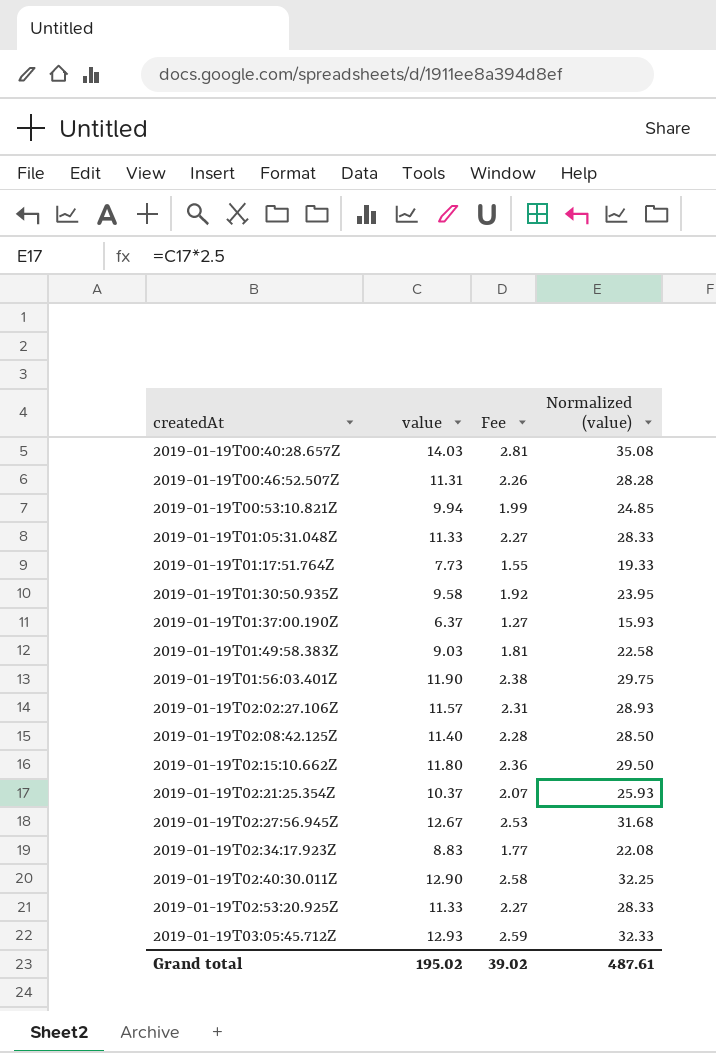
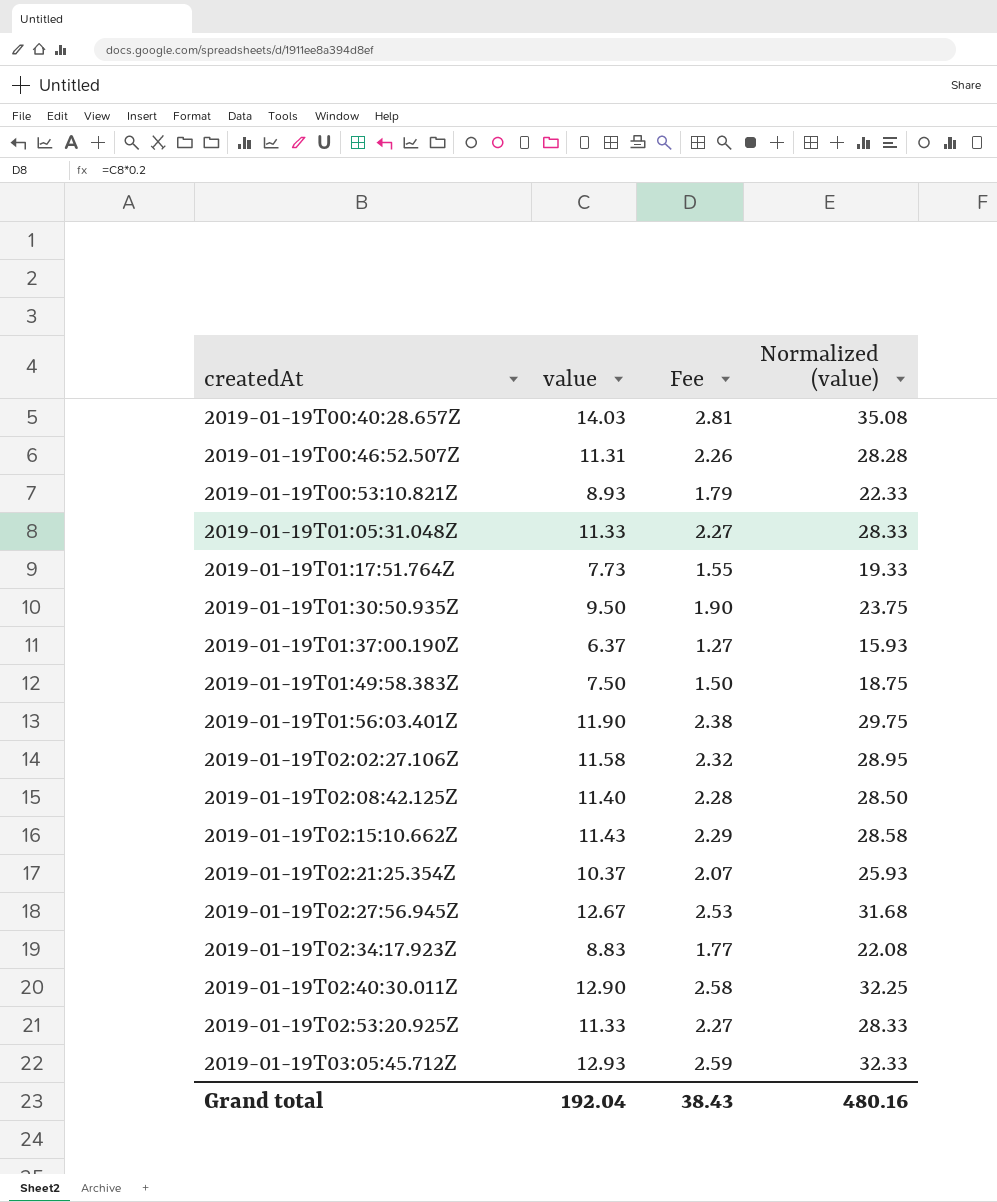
2019-01-19T00:53:10.821Z | value: 9.94 -> 8.93
2019-01-19T00:53:10.821Z | Fee: 1.99 -> 1.79
2019-01-19T00:53:10.821Z | Normalized (value): 24.85 -> 22.33
2019-01-19T01:30:50.935Z | value: 9.58 -> 9.50
2019-01-19T01:30:50.935Z | Fee: 1.92 -> 1.90
2019-01-19T01:30:50.935Z | Normalized (value): 23.95 -> 23.75
2019-01-19T01:49:58.383Z | value: 9.03 -> 7.50
2019-01-19T01:49:58.383Z | Fee: 1.81 -> 1.50
2019-01-19T01:49:58.383Z | Normalized (value): 22.58 -> 18.75
2019-01-19T02:02:27.106Z | value: 11.57 -> 11.58
2019-01-19T02:02:27.106Z | Fee: 2.31 -> 2.32
2019-01-19T02:02:27.106Z | Normalized (value): 28.93 -> 28.95
2019-01-19T02:15:10.662Z | value: 11.80 -> 11.43
2019-01-19T02:15:10.662Z | Fee: 2.36 -> 2.29
2019-01-19T02:15:10.662Z | Normalized (value): 29.50 -> 28.58
Grand total | value: 195.02 -> 192.04
Grand total | Fee: 39.02 -> 38.43
Grand total | Normalized (value): 487.61 -> 480.16

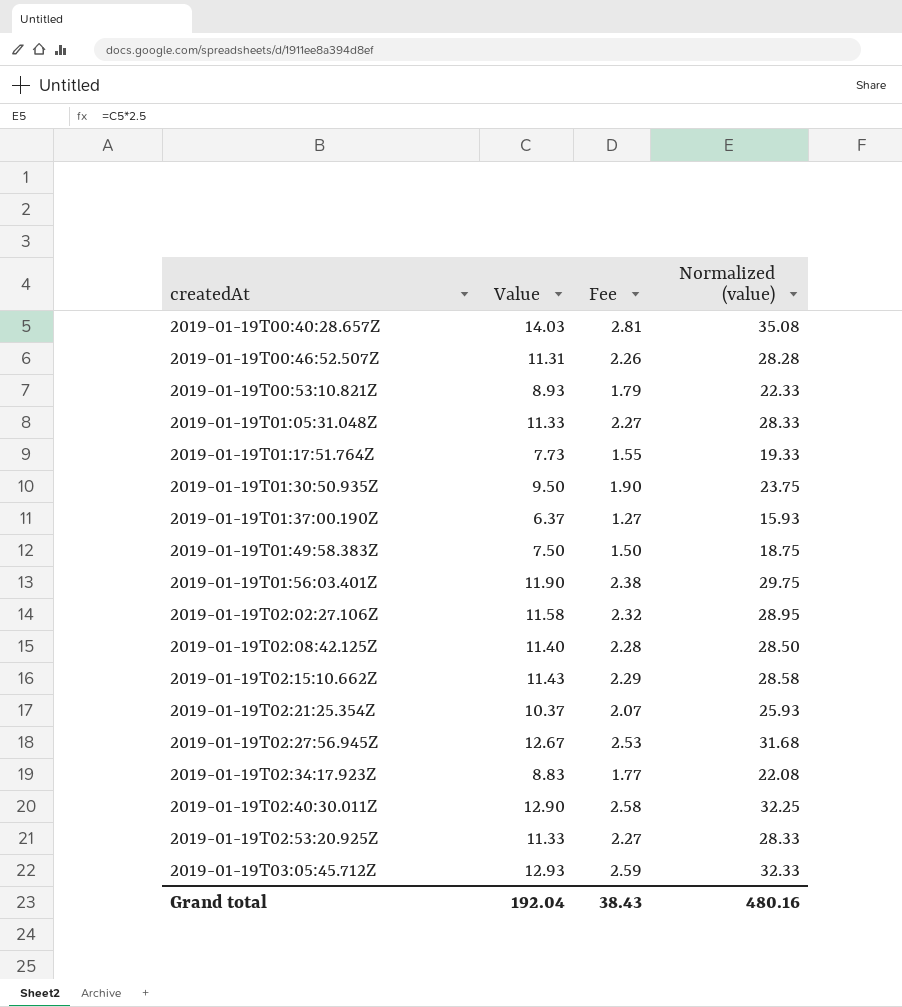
column name: value -> Value

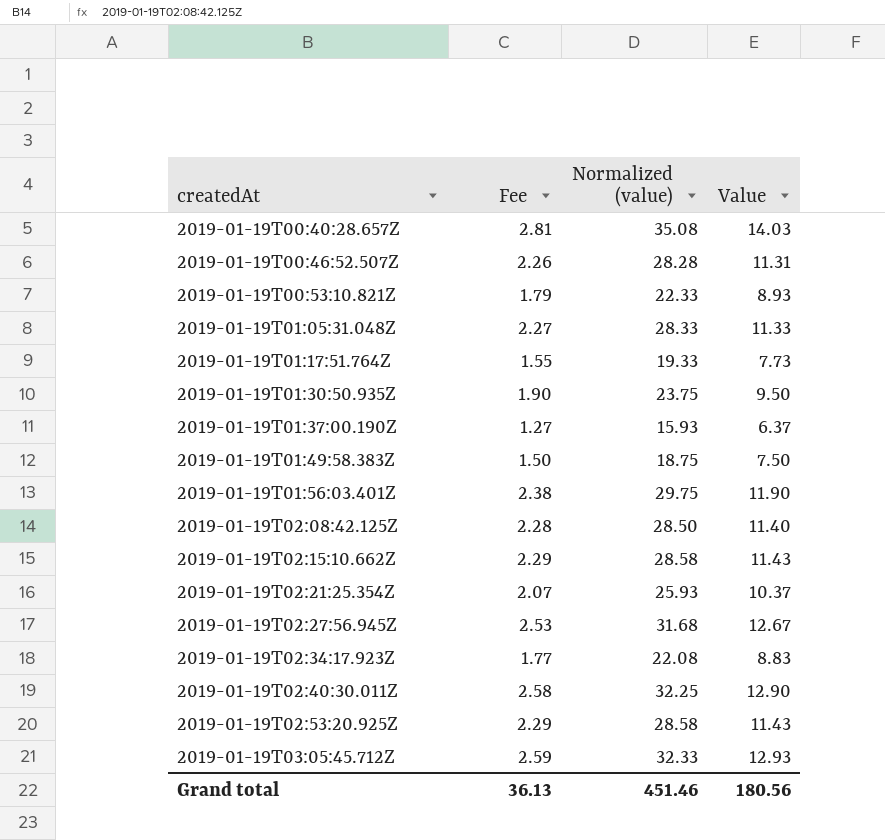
column Value | position: 2 -> 4
row 2019-01-19T02:02:27.106Z: 11.58 | 2.32 | 28.95 -> none
2019-01-19T02:53:20.925Z | Fee: 2.27 -> 2.29
2019-01-19T02:53:20.925Z | Normalized (value): 28.33 -> 28.58
2019-01-19T02:53:20.925Z | Value: 11.33 -> 11.43
Grand total | Fee: 38.43 -> 36.13
Grand total | Normalized (value): 480.16 -> 451.46
Grand total | Value: 192.04 -> 180.56

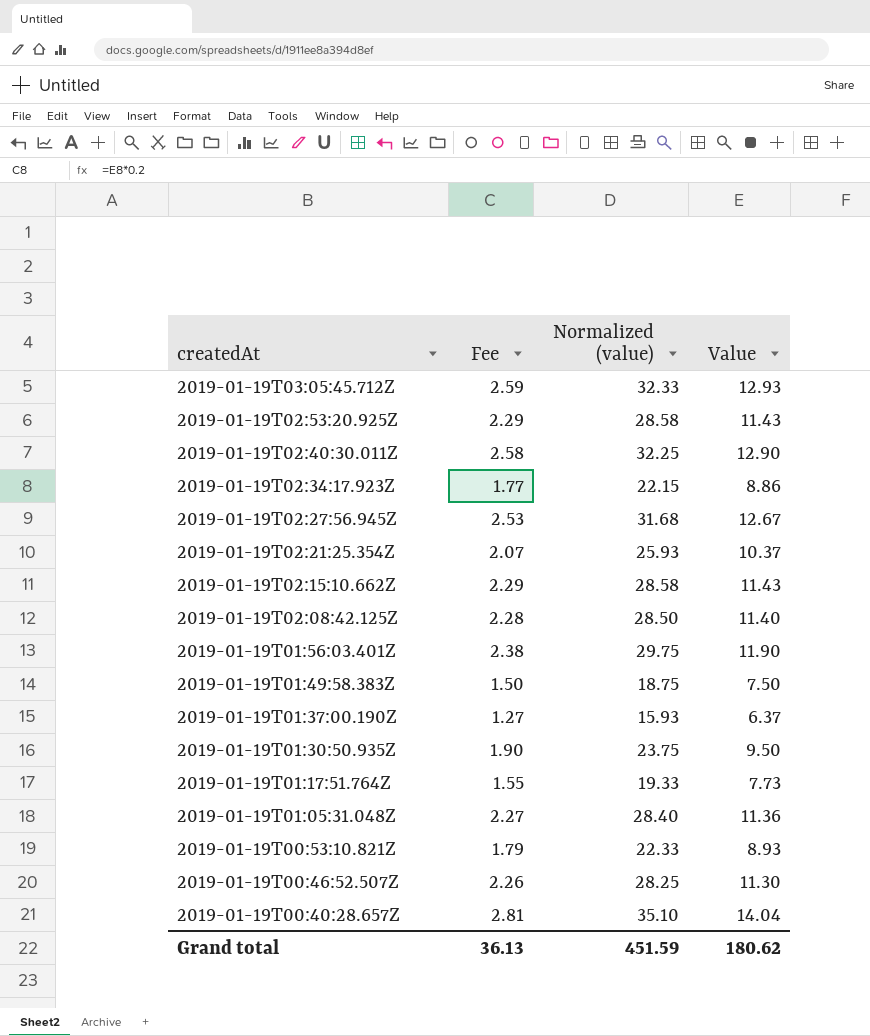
row order: createdAt ascending -> createdAt descending
2019-01-19T02:34:17.923Z | Normalized (value): 22.08 -> 22.15
2019-01-19T02:34:17.923Z | Value: 8.83 -> 8.86
2019-01-19T01:05:31.048Z | Normalized (value): 28.33 -> 28.40
2019-01-19T01:05:31.048Z | Value: 11.33 -> 11.36
2019-01-19T00:46:52.507Z | Normalized (value): 28.28 -> 28.25
2019-01-19T00:46:52.507Z | Value: 11.31 -> 11.30
2019-01-19T00:40:28.657Z | Normalized (value): 35.08 -> 35.10
2019-01-19T00:40:28.657Z | Value: 14.03 -> 14.04
Grand total | Normalized (value): 451.46 -> 451.59
Grand total | Value: 180.56 -> 180.62

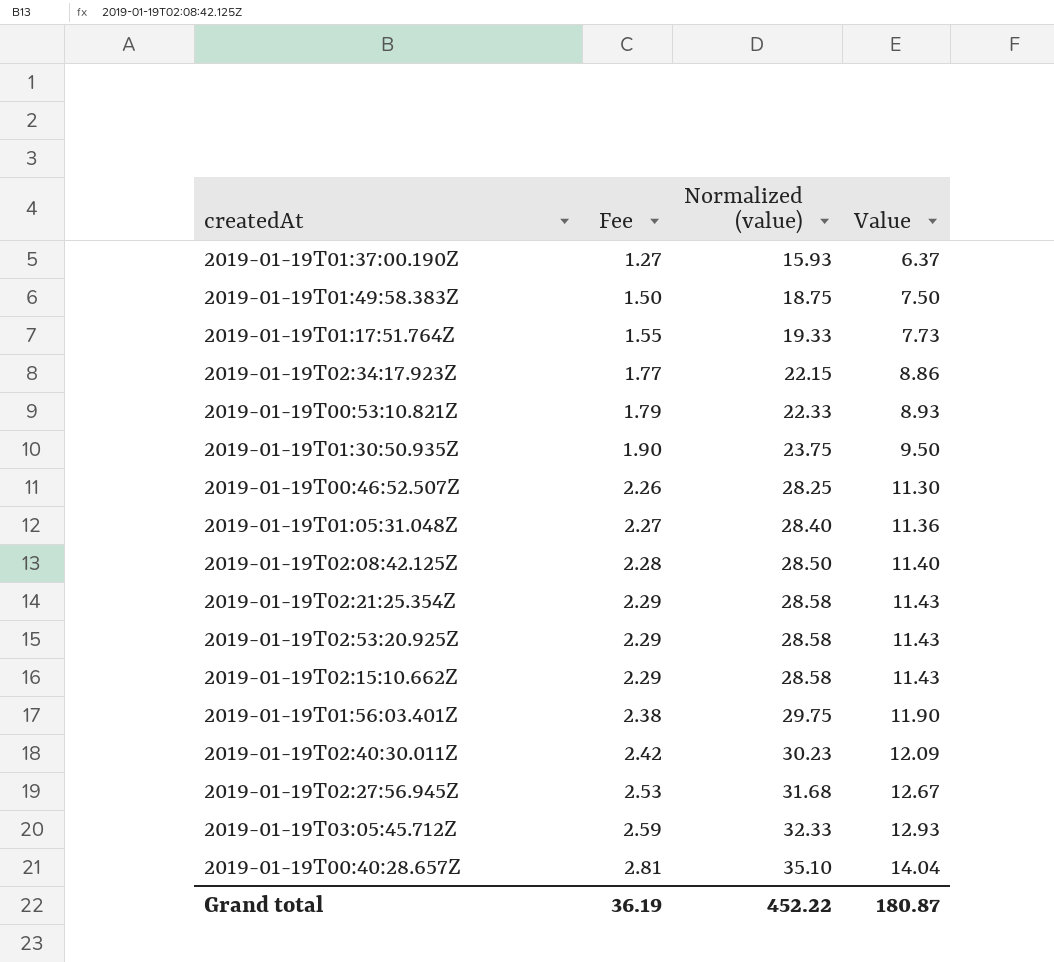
row order: createdAt descending -> Fee ascending
2019-01-19T02:21:25.354Z | Fee: 2.07 -> 2.29
2019-01-19T02:21:25.354Z | Normalized (value): 25.93 -> 28.58
2019-01-19T02:21:25.354Z | Value: 10.37 -> 11.43
2019-01-19T02:40:30.011Z | Fee: 2.58 -> 2.42
2019-01-19T02:40:30.011Z | Normalized (value): 32.25 -> 30.23
2019-01-19T02:40:30.011Z | Value: 12.90 -> 12.09
Grand total | Fee: 36.13 -> 36.19
Grand total | Normalized (value): 451.59 -> 452.22
Grand total | Value: 180.62 -> 180.87

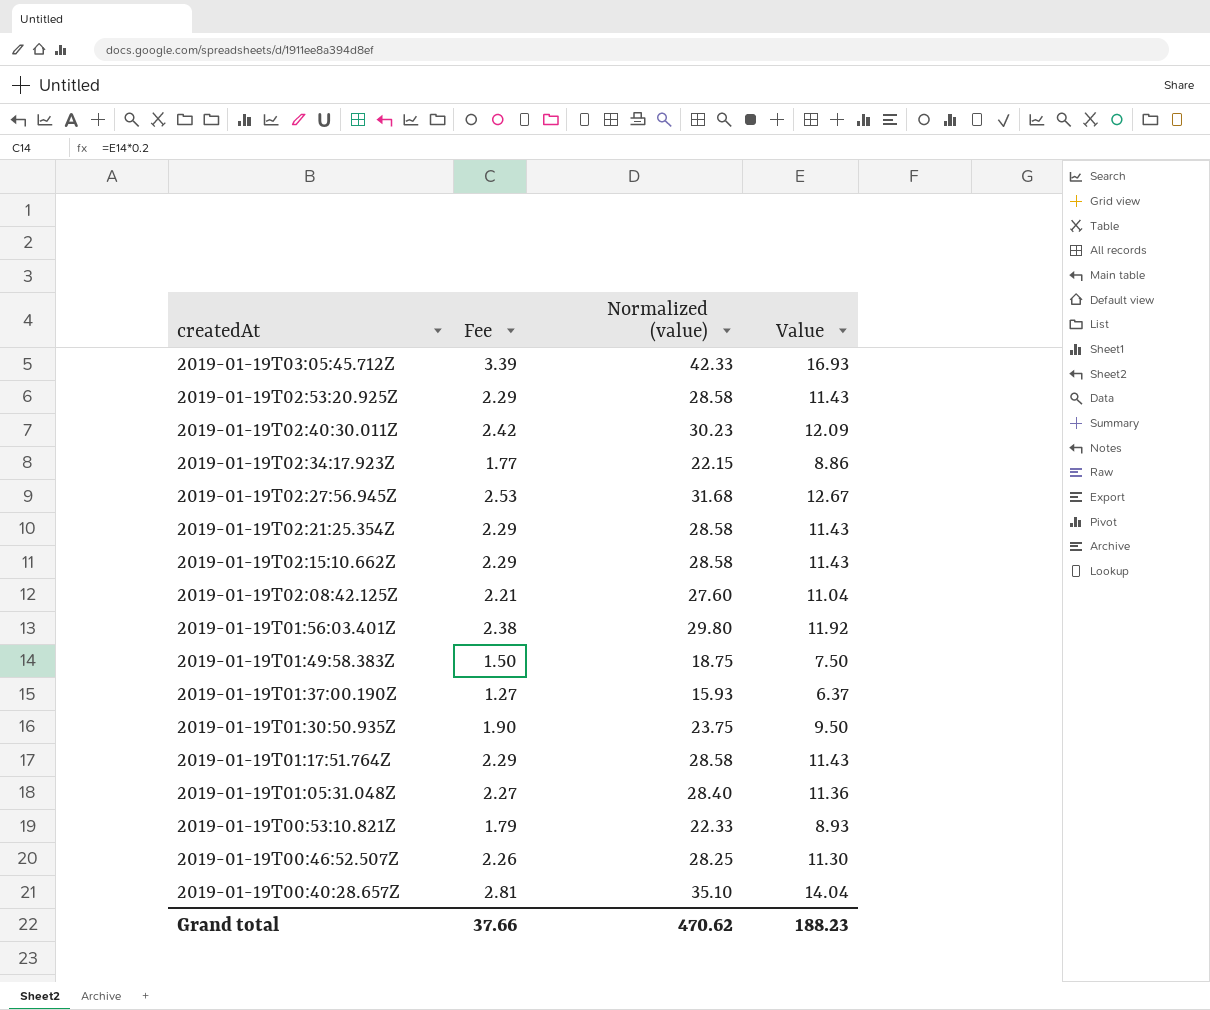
row order: Fee ascending -> createdAt descending
2019-01-19T03:05:45.712Z | Fee: 2.59 -> 3.39
2019-01-19T03:05:45.712Z | Normalized (value): 32.33 -> 42.33
2019-01-19T03:05:45.712Z | Value: 12.93 -> 16.93
2019-01-19T02:08:42.125Z | Fee: 2.28 -> 2.21
2019-01-19T02:08:42.125Z | Normalized (value): 28.50 -> 27.60
2019-01-19T02:08:42.125Z | Value: 11.40 -> 11.04
2019-01-19T01:56:03.401Z | Normalized (value): 29.75 -> 29.80
2019-01-19T01:56:03.401Z | Value: 11.90 -> 11.92
2019-01-19T01:17:51.764Z | Fee: 1.55 -> 2.29
2019-01-19T01:17:51.764Z | Normalized (value): 19.33 -> 28.58
2019-01-19T01:17:51.764Z | Value: 7.73 -> 11.43
Grand total | Fee: 36.19 -> 37.66
Grand total | Normalized (value): 452.22 -> 470.62
Grand total | Value: 180.87 -> 188.23

